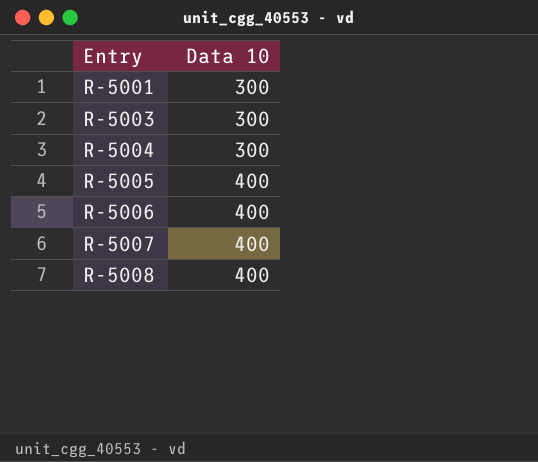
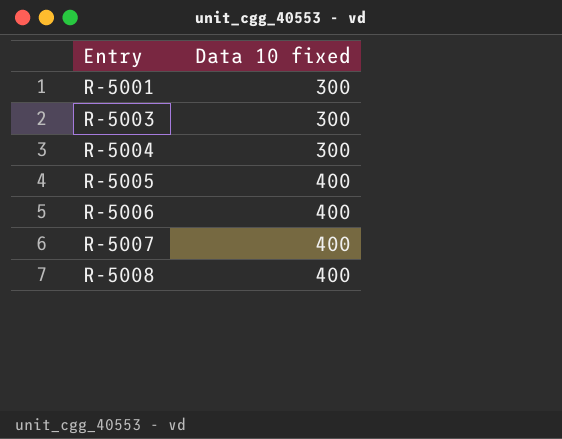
column name: Data 10 -> Data 10 fixed

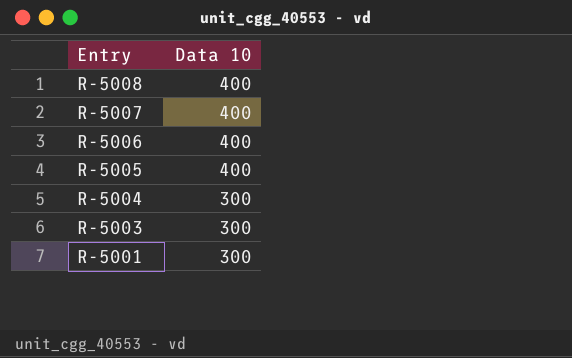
row order: Entry ascending -> Entry descending
column name: Data 10 fixed -> Data 10

